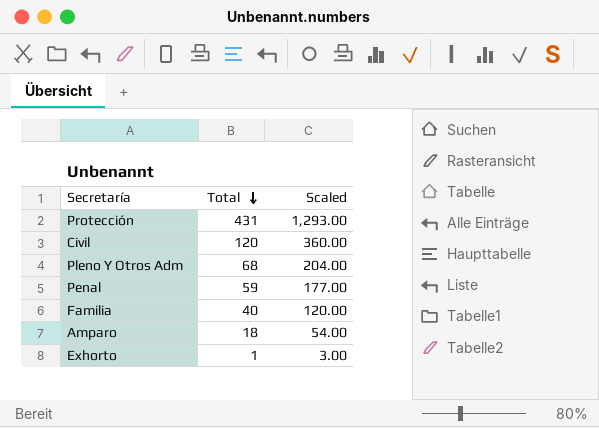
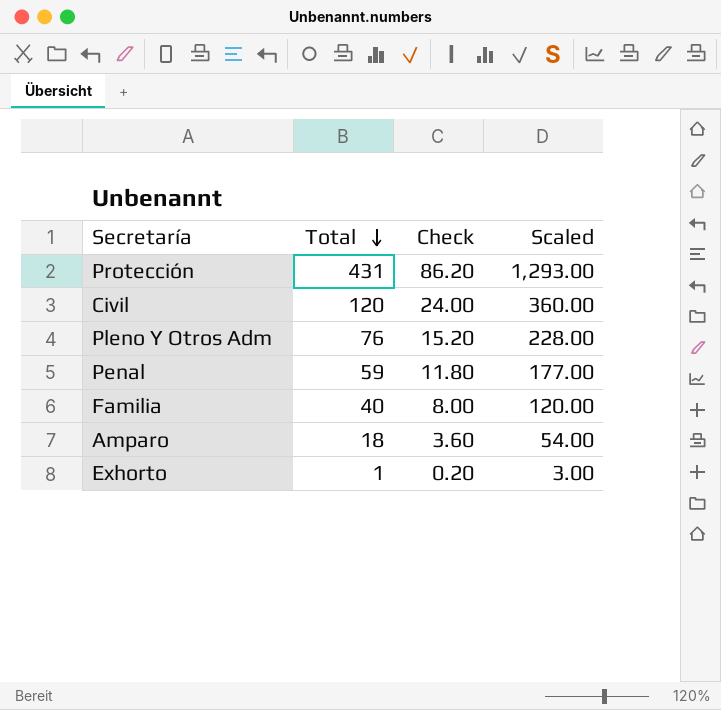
column Check | formula: none -> [Total] * 0.2
Pleno Y Otros Adm | Total: 68 -> 76
Pleno Y Otros Adm | Scaled: 204.00 -> 228.00

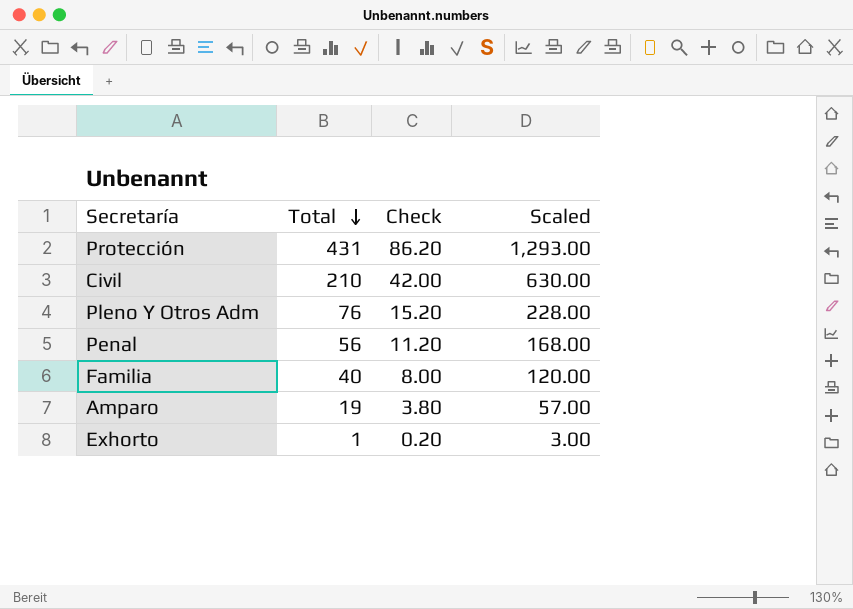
Civil | Total: 120 -> 210
Civil | Check: 24.00 -> 42.00
Civil | Scaled: 360.00 -> 630.00
Penal | Total: 59 -> 56
Penal | Check: 11.80 -> 11.20
Penal | Scaled: 177.00 -> 168.00
Amparo | Total: 18 -> 19
Amparo | Check: 3.60 -> 3.80
Amparo | Scaled: 54.00 -> 57.00

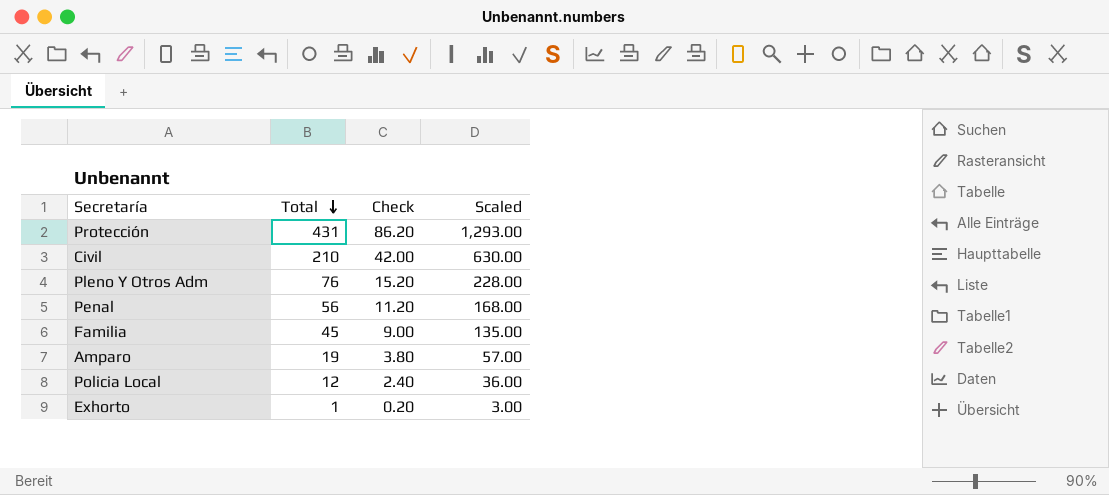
Familia | Total: 40 -> 45
Familia | Check: 8.00 -> 9.00
Familia | Scaled: 120.00 -> 135.00
row Policia Local: none -> 12 | 2.40 | 36.00

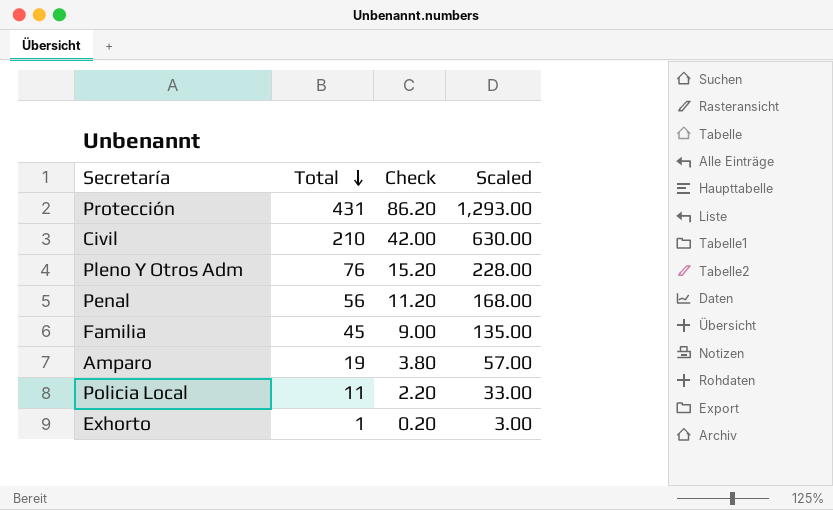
Policia Local | Total: 12 -> 11
Policia Local | Check: 2.40 -> 2.20
Policia Local | Scaled: 36.00 -> 33.00

